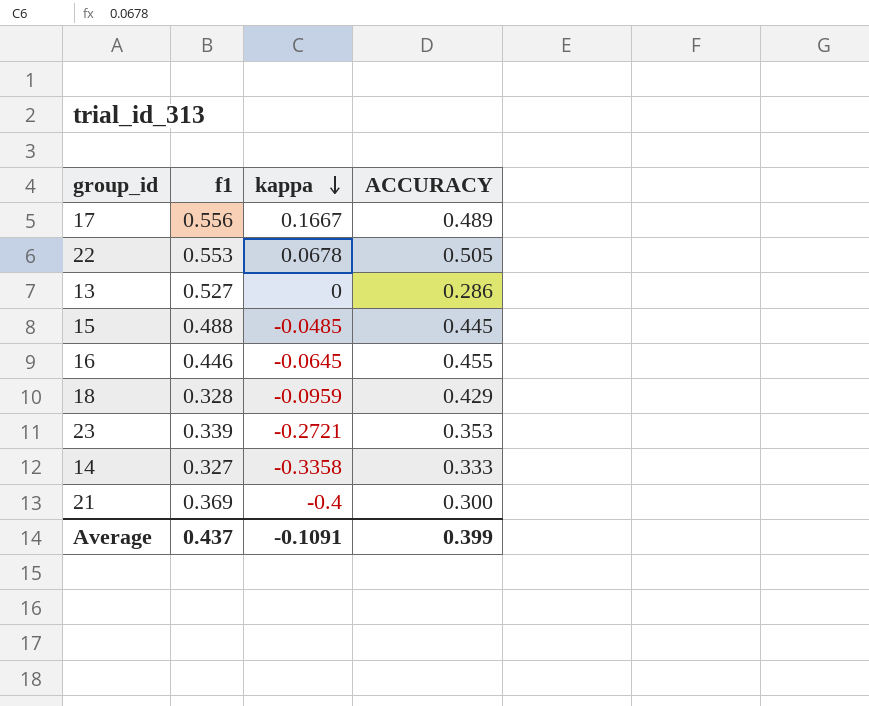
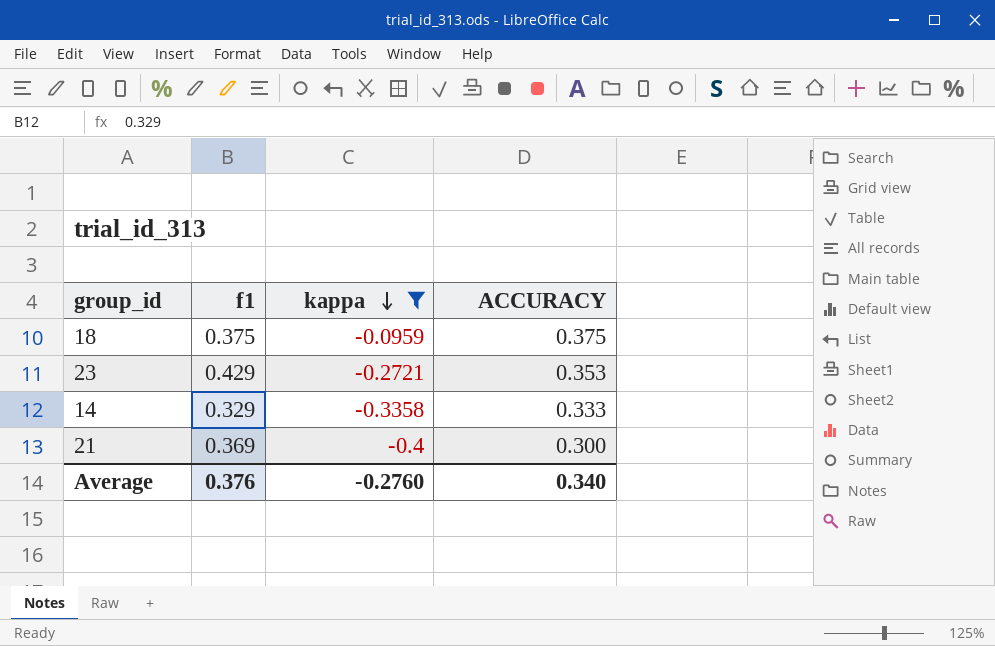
filter: none -> kappa <= -0.0959
18 | f1: 0.328 -> 0.375
18 | ACCURACY: 0.429 -> 0.375
23 | f1: 0.339 -> 0.429
14 | f1: 0.327 -> 0.329
Average | f1: 0.437 -> 0.376
Average | kappa: -0.1091 -> -0.2760
Average | ACCURACY: 0.399 -> 0.340

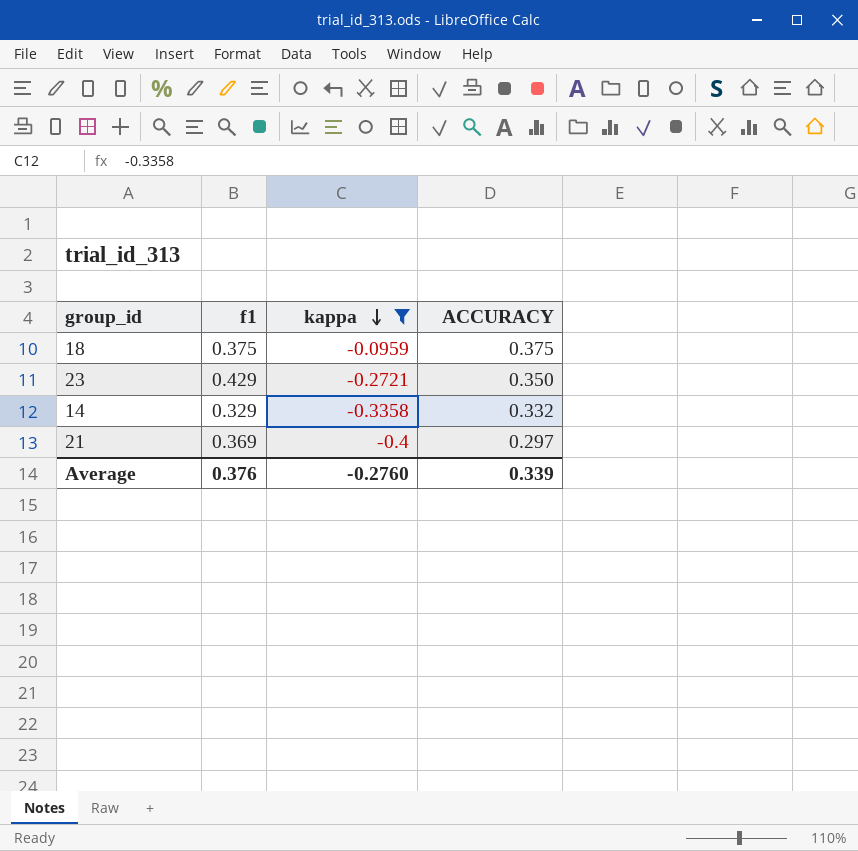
23 | ACCURACY: 0.353 -> 0.350
14 | ACCURACY: 0.333 -> 0.332
21 | ACCURACY: 0.300 -> 0.297
Average | ACCURACY: 0.340 -> 0.339

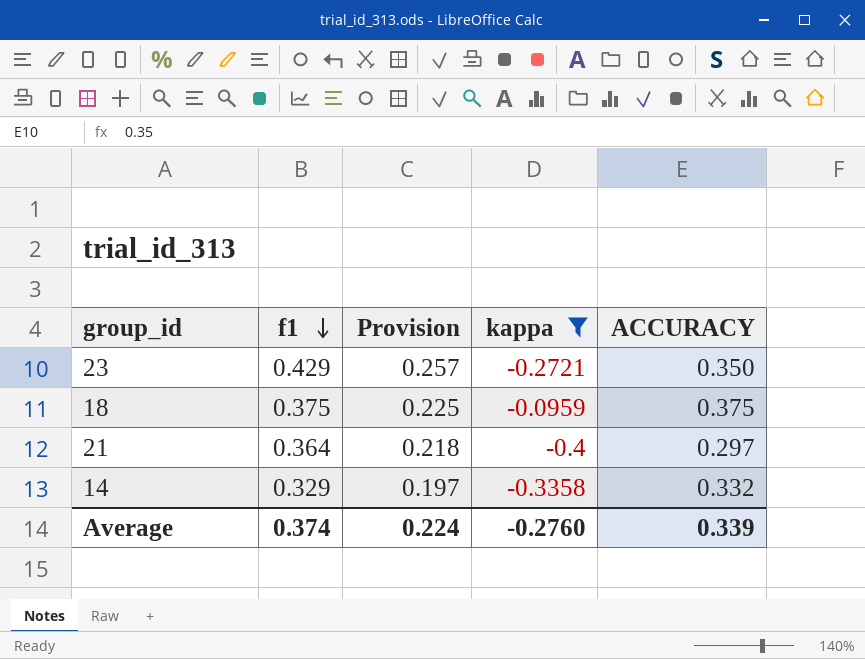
row order: kappa descending -> f1 descending
column Provision | formula: none -> [f1] * 0.6
21 | f1: 0.369 -> 0.364
Average | f1: 0.376 -> 0.374

